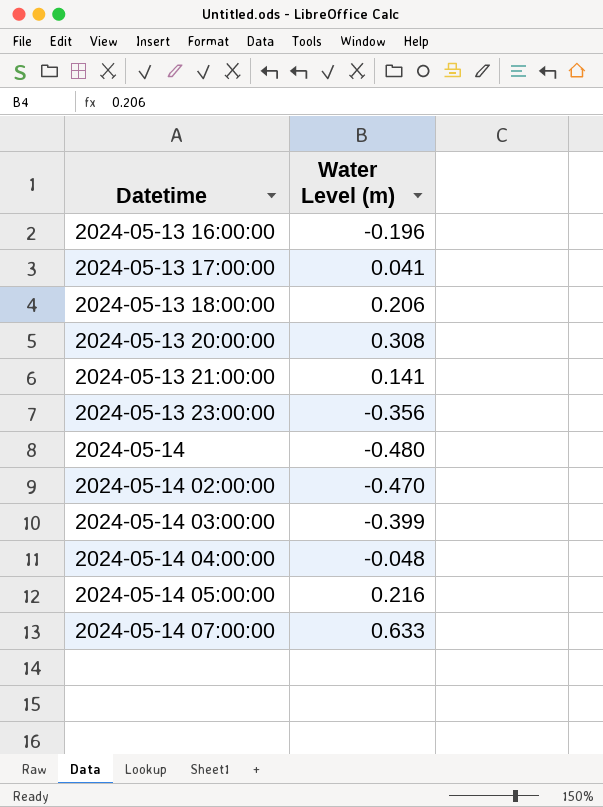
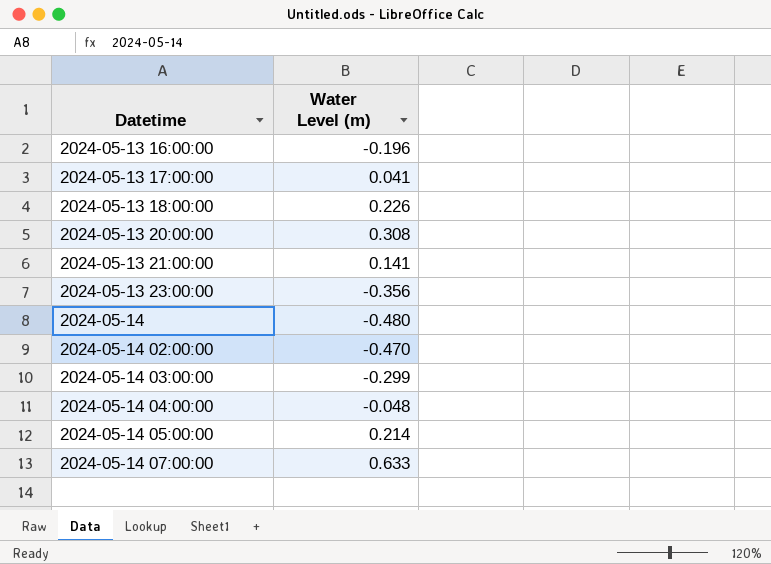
2024-05-13 18:00:00 | Water Level (m): 0.206 -> 0.226
2024-05-14 03:00:00 | Water Level (m): -0.399 -> -0.299
2024-05-14 05:00:00 | Water Level (m): 0.216 -> 0.214

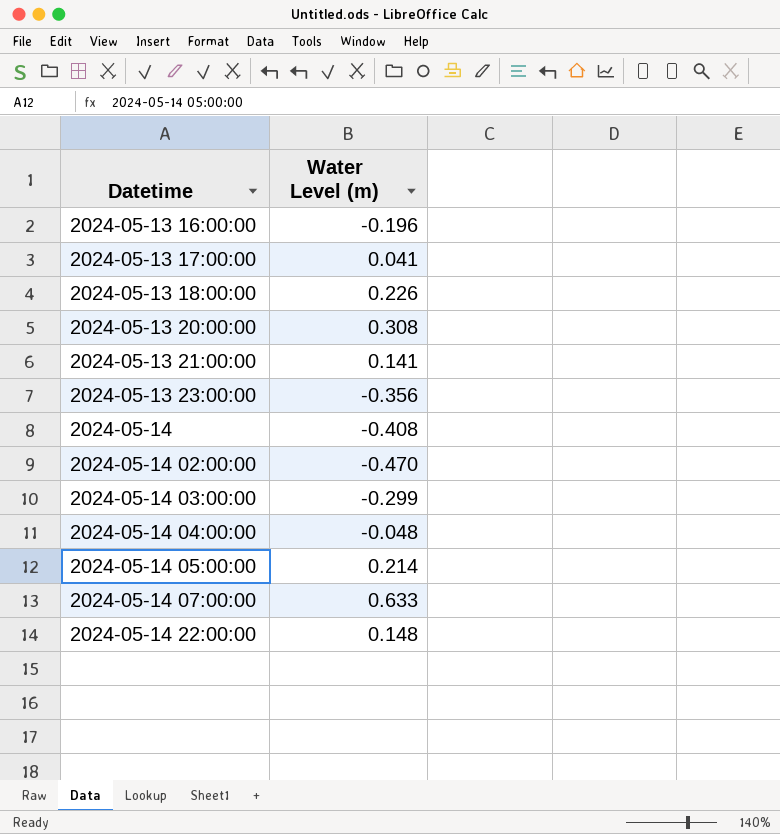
2024-05-14 | Water Level (m): -0.480 -> -0.408
row 2024-05-14 22:00:00: none -> 0.148

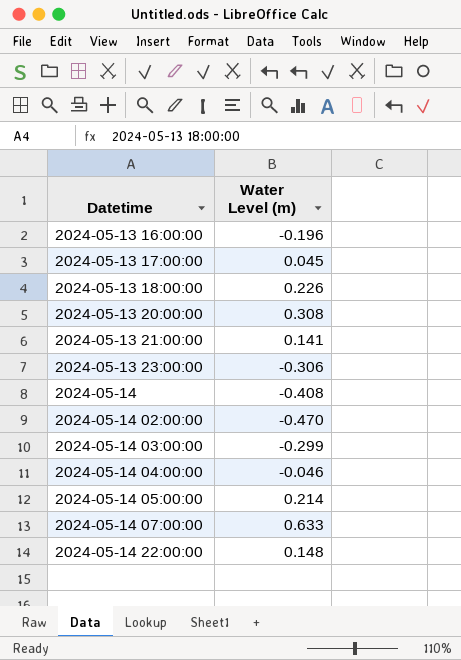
2024-05-13 17:00:00 | Water Level (m): 0.041 -> 0.045
2024-05-13 23:00:00 | Water Level (m): -0.356 -> -0.306
2024-05-14 04:00:00 | Water Level (m): -0.048 -> -0.046

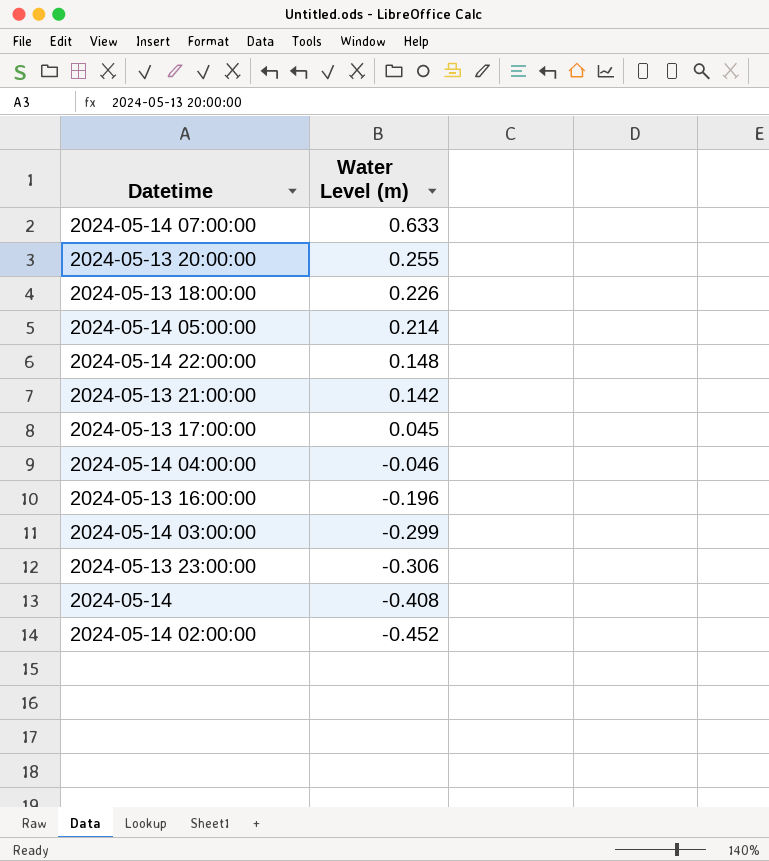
row order: Datetime ascending -> Water Level (m) descending
2024-05-13 20:00:00 | Water Level (m): 0.308 -> 0.255
2024-05-13 21:00:00 | Water Level (m): 0.141 -> 0.142
2024-05-14 02:00:00 | Water Level (m): -0.470 -> -0.452

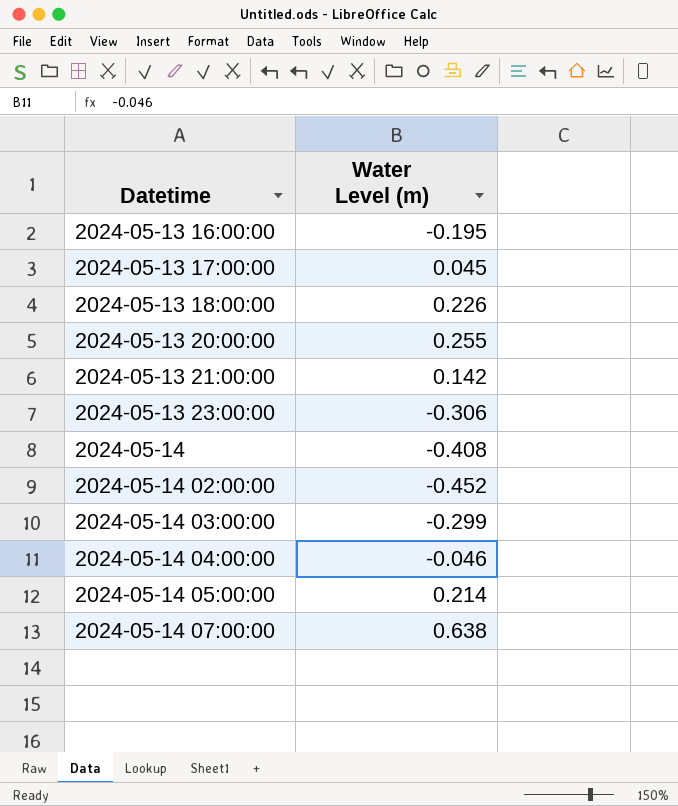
row order: Water Level (m) descending -> Datetime ascending
row 2024-05-14 22:00:00: 0.148 -> none
2024-05-13 16:00:00 | Water Level (m): -0.196 -> -0.195
2024-05-14 07:00:00 | Water Level (m): 0.633 -> 0.638

